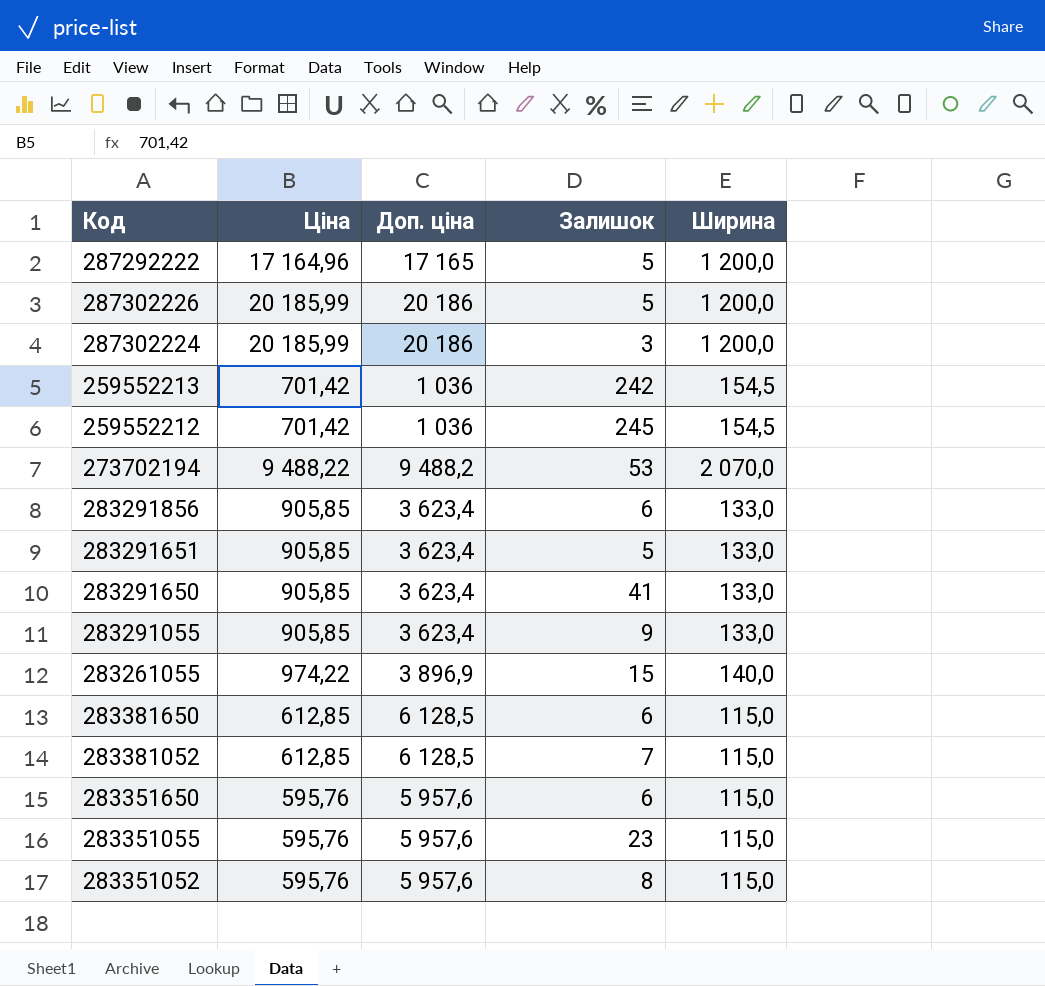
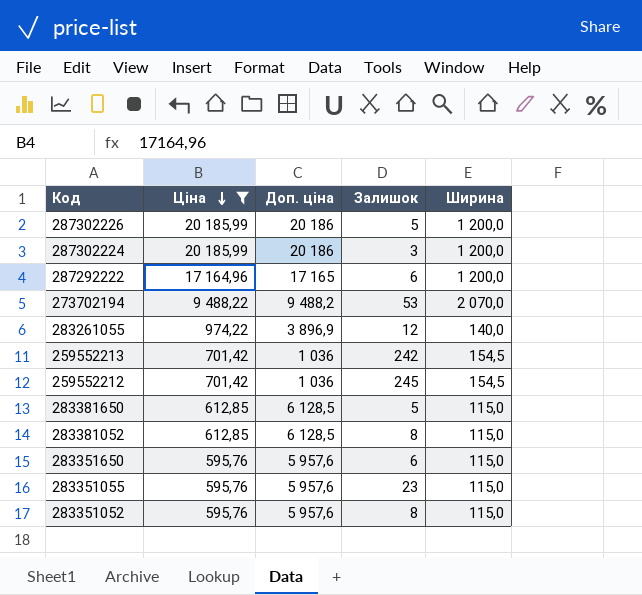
filter: none -> Ціна != 905,85
row order: none -> Ціна descending
287292222 | Залишок: 5 -> 6
283261055 | Залишок: 15 -> 12
283381650 | Залишок: 6 -> 5
283381052 | Залишок: 7 -> 8

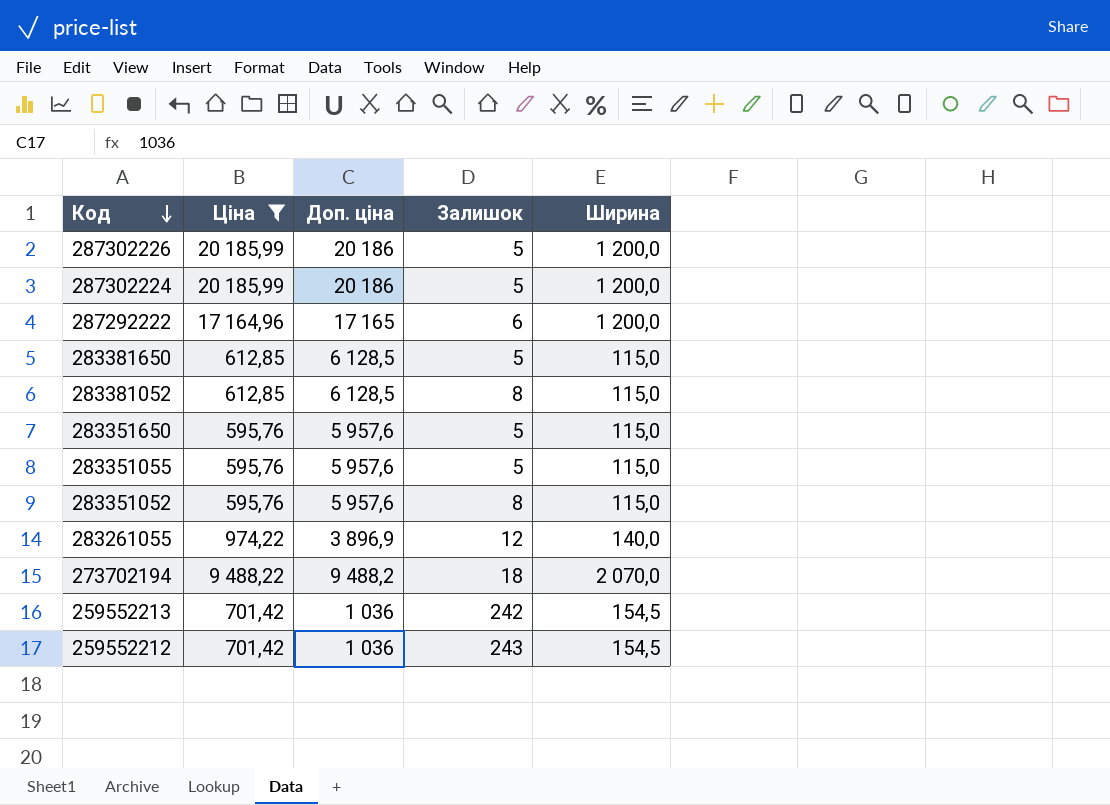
row order: Ціна descending -> Код descending
287302224 | Залишок: 3 -> 5
283351650 | Залишок: 6 -> 5
283351055 | Залишок: 23 -> 5
273702194 | Залишок: 53 -> 18
259552212 | Залишок: 245 -> 243

